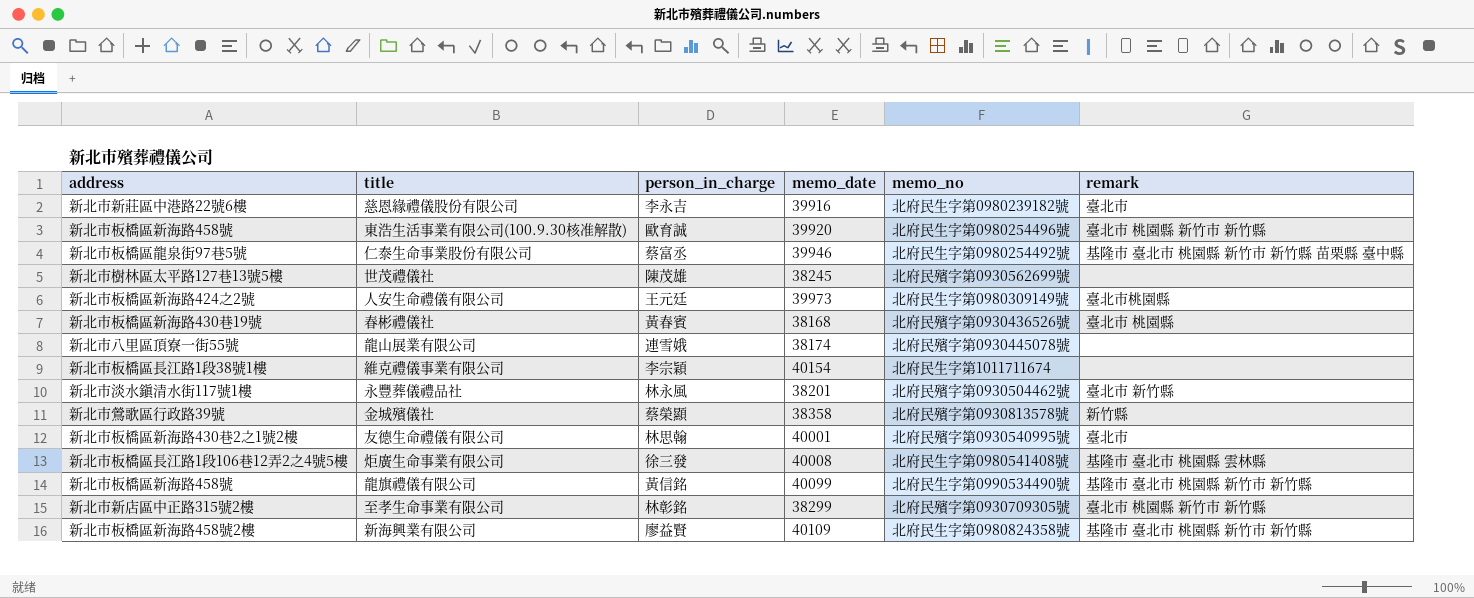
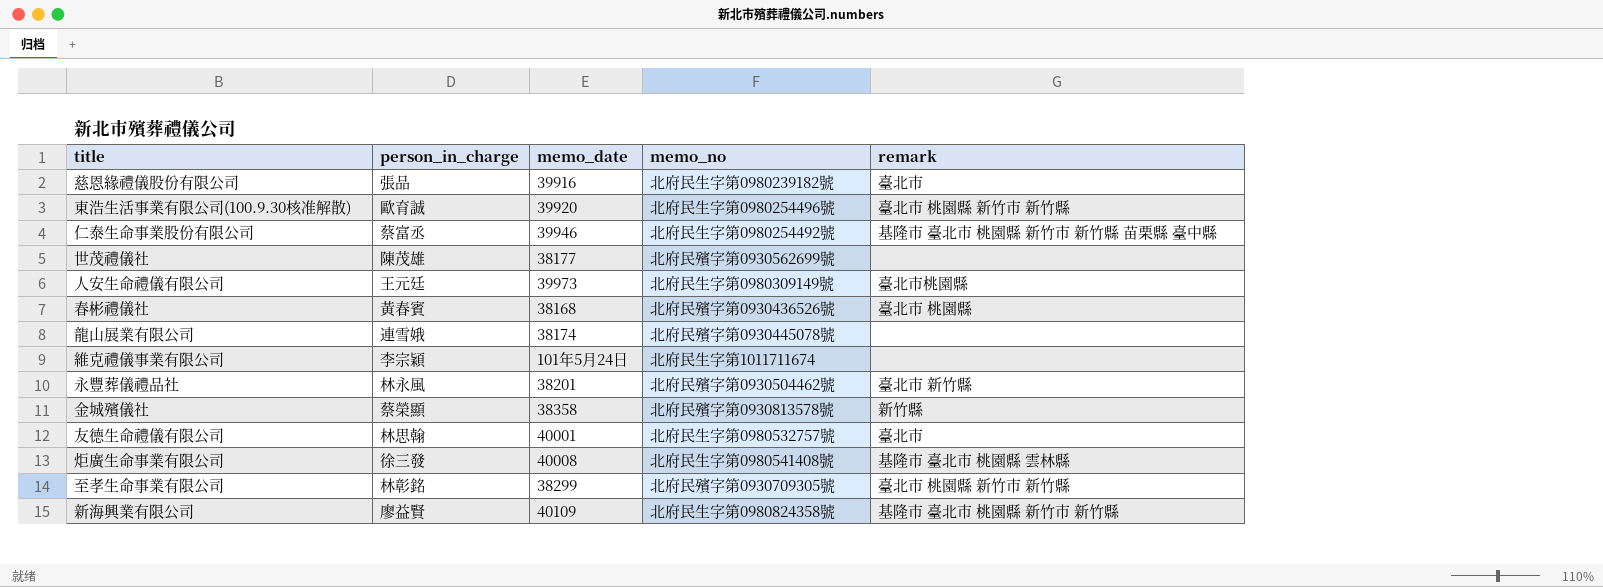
column address | position: 1 -> none
row 龍旗禮儀有限公司: 新北市板橋區新海路458號 | 黃信銘 | 40099 | 北府民生字第0990534490號 | 基隆市 臺北市 桃園縣 新竹市 新竹縣 -> none
慈恩緣禮儀股份有限公司 | person_in_charge: 李永吉 -> 張品
世茂禮儀社 | memo_date: 38245 -> 38177
維克禮儀事業有限公司 | memo_date: 40154 -> 101年5月24日
友德生命禮儀有限公司 | memo_no: 北府民殯字第0930540995號 -> 北府民生字第0980532757號

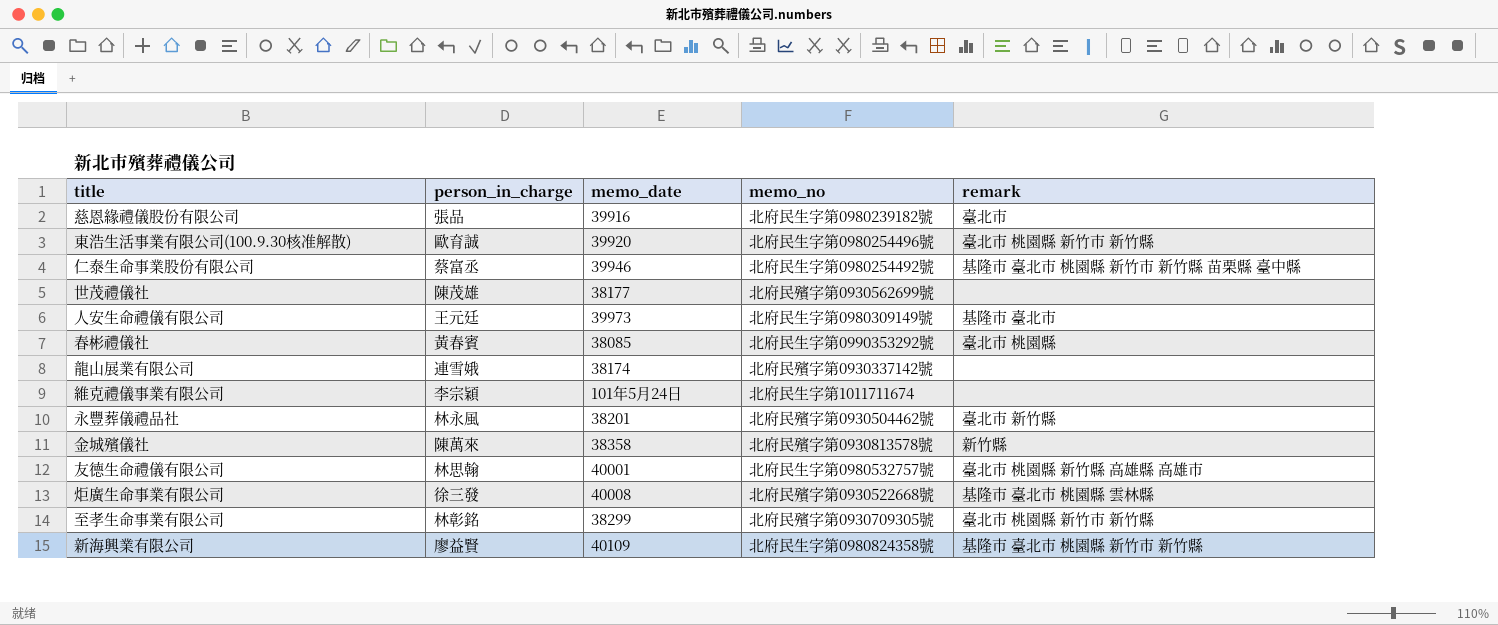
人安生命禮儀有限公司 | remark: 臺北市桃園縣 -> 基隆市 臺北市
春彬禮儀社 | memo_date: 38168 -> 38085
春彬禮儀社 | memo_no: 北府民殯字第0930436526號 -> 北府民生字第0990353292號
龍山展業有限公司 | memo_no: 北府民殯字第0930445078號 -> 北府民殯字第0930337142號
金城殯儀社 | person_in_charge: 蔡榮顯 -> 陳萬來
友德生命禮儀有限公司 | remark: 臺北市 -> 臺北市 桃園縣 新竹縣 高雄縣 高雄市
炬廣生命事業有限公司 | memo_no: 北府民生字第0980541408號 -> 北府民殯字第0930522668號

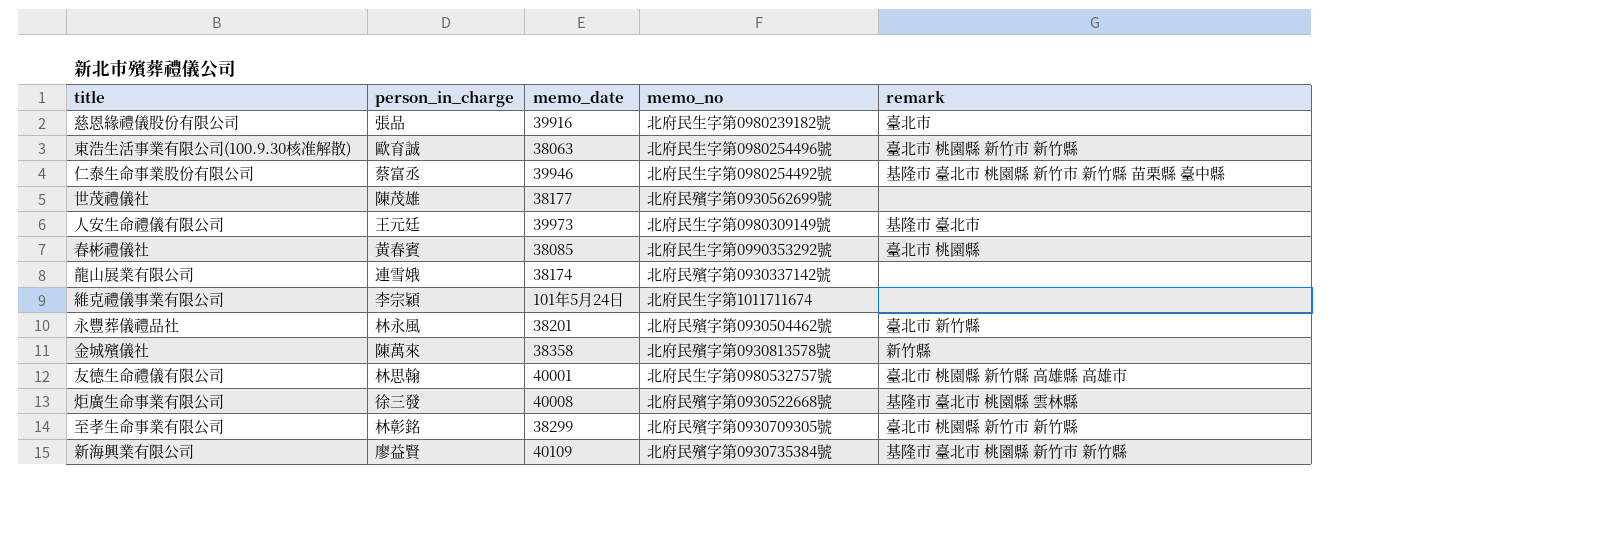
東浩生活事業有限公司(100.9.30核准解散) | memo_date: 39920 -> 38063
新海興業有限公司 | memo_no: 北府民生字第0980824358號 -> 北府民殯字第0930735384號

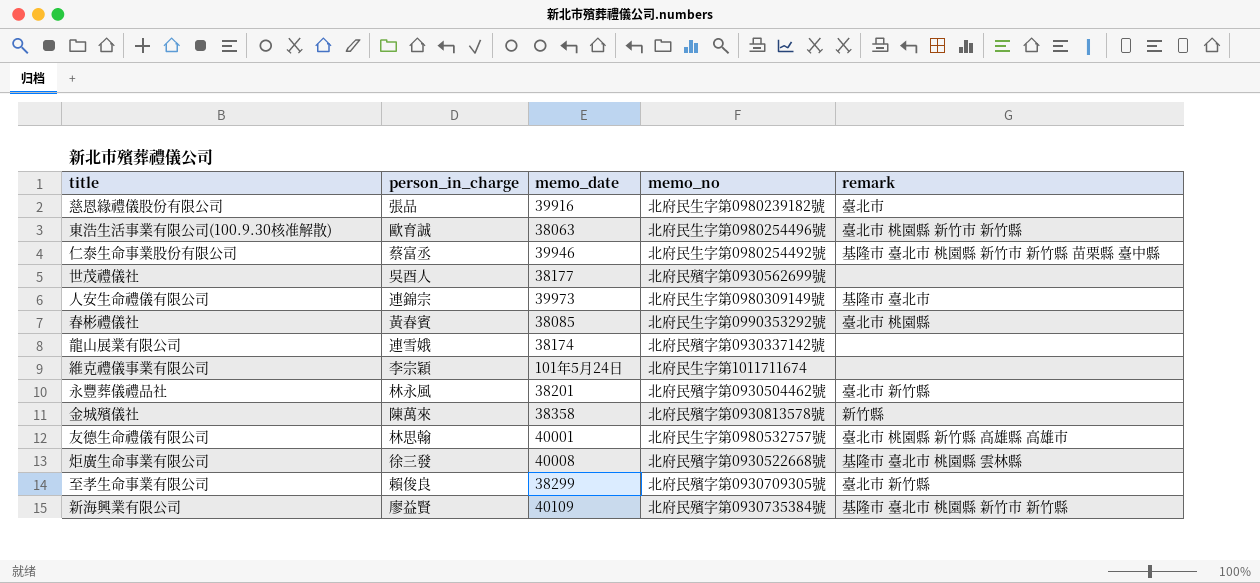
世茂禮儀社 | person_in_charge: 陳茂雄 -> 吳酉人
人安生命禮儀有限公司 | person_in_charge: 王元廷 -> 連錦宗
至孝生命事業有限公司 | person_in_charge: 林彰銘 -> 賴俊良
至孝生命事業有限公司 | remark: 臺北市 桃園縣 新竹市 新竹縣 -> 臺北市 新竹縣

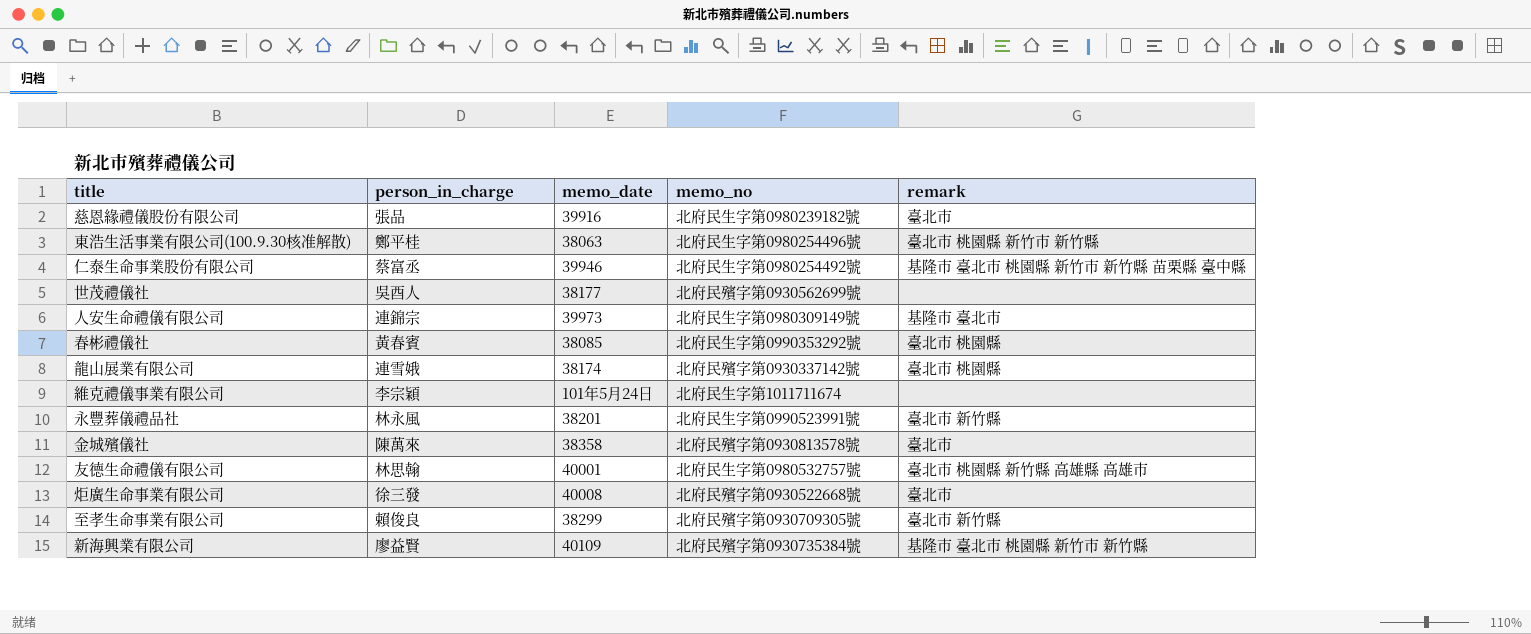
東浩生活事業有限公司(100.9.30核准解散) | person_in_charge: 歐育誠 -> 鄭平桂
龍山展業有限公司 | remark: none -> 臺北市 桃園縣
永豐葬儀禮品社 | memo_no: 北府民殯字第0930504462號 -> 北府民生字第0990523991號
金城殯儀社 | remark: 新竹縣 -> 臺北市
炬廣生命事業有限公司 | remark: 基隆市 臺北市 桃園縣 雲林縣 -> 臺北市

